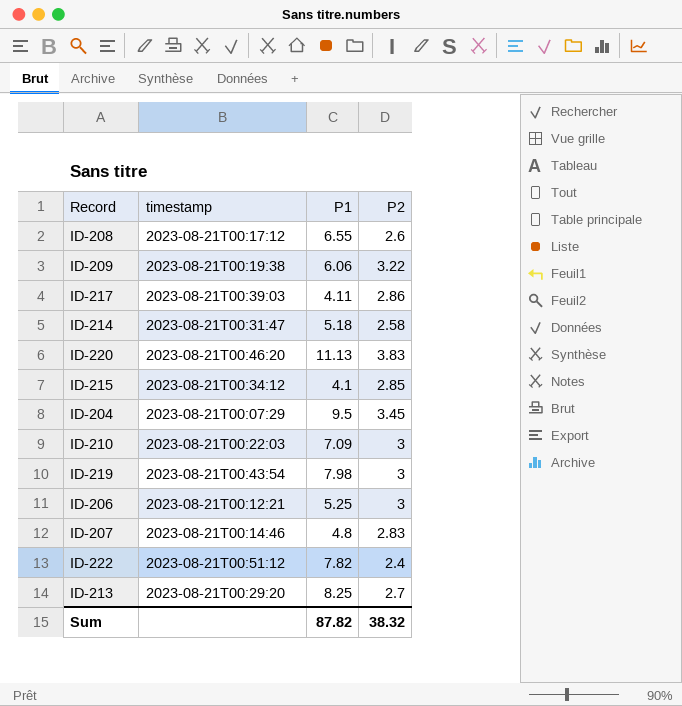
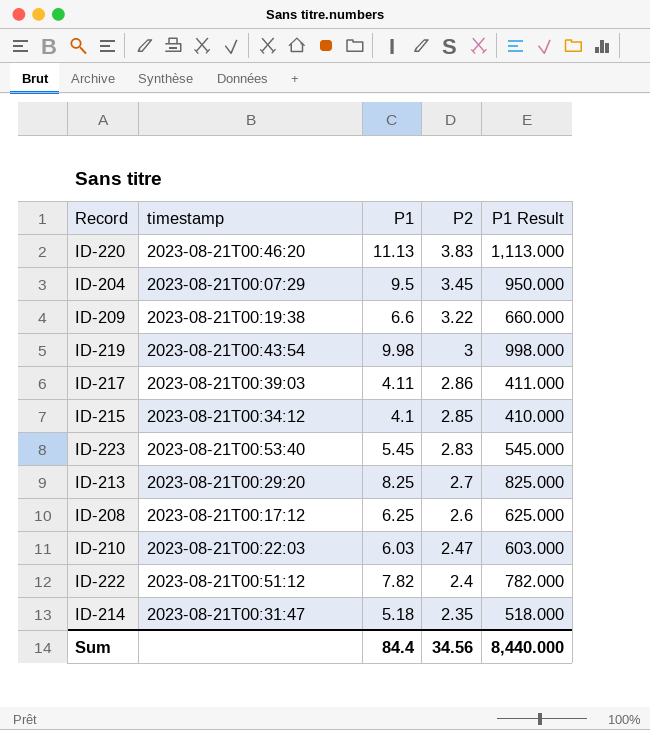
row order: none -> P2 descending
column P1 Result | formula: none -> [P1] * 100
row ID-206: 2023-08-21T00:12:21 | 5.25 | 3 -> none
row ID-207: 2023-08-21T00:14:46 | 4.8 | 2.83 -> none
ID-209 | P1: 6.06 -> 6.6
ID-219 | P1: 7.98 -> 9.98
row ID-223: none -> 2023-08-21T00:53:40 | 5.45 | 2.83 | 545.000
ID-208 | P1: 6.55 -> 6.25
ID-210 | P1: 7.09 -> 6.03
ID-210 | P2: 3 -> 2.47
ID-214 | P2: 2.58 -> 2.35
Sum | P1: 87.82 -> 84.4
Sum | P2: 38.32 -> 34.56

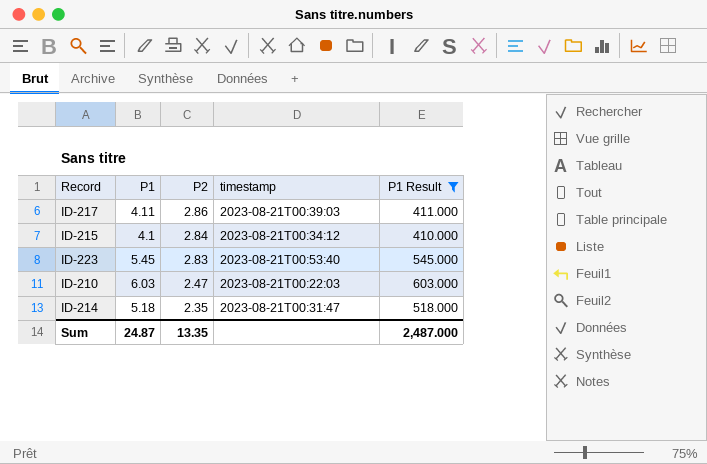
filter: none -> P1 Result <= 603.000
column timestamp | position: 2 -> 4
ID-215 | P2: 2.85 -> 2.84
Sum | P1: 84.4 -> 24.87
Sum | P2: 34.56 -> 13.35
Sum | P1 Result: 8,440.000 -> 2,487.000

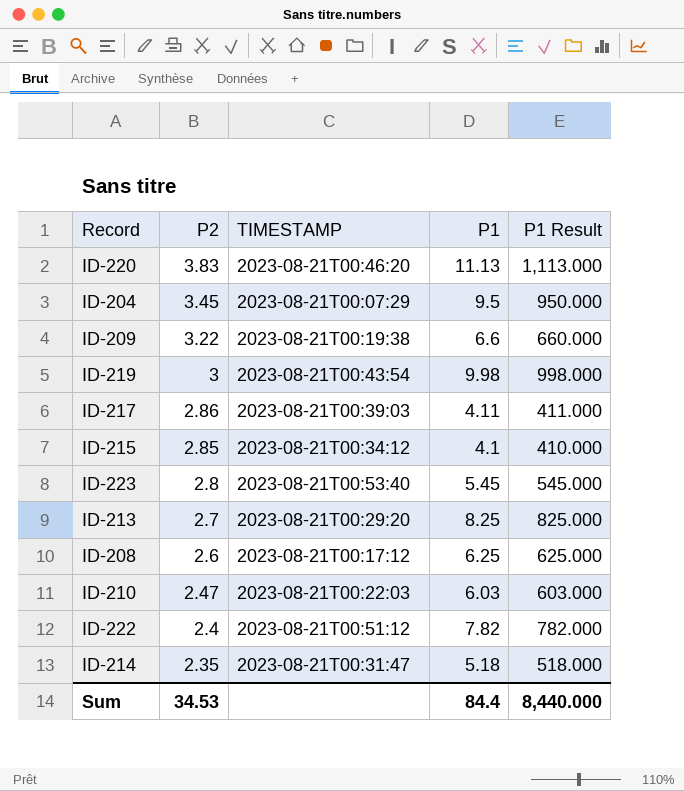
filter: P1 Result <= 603.000 -> none
column name: timestamp -> TIMESTAMP
column P1 | position: 2 -> 4
ID-215 | P2: 2.84 -> 2.85
ID-223 | P2: 2.83 -> 2.8
Sum | P2: 13.35 -> 34.53
Sum | P1: 24.87 -> 84.4
Sum | P1 Result: 2,487.000 -> 8,440.000

